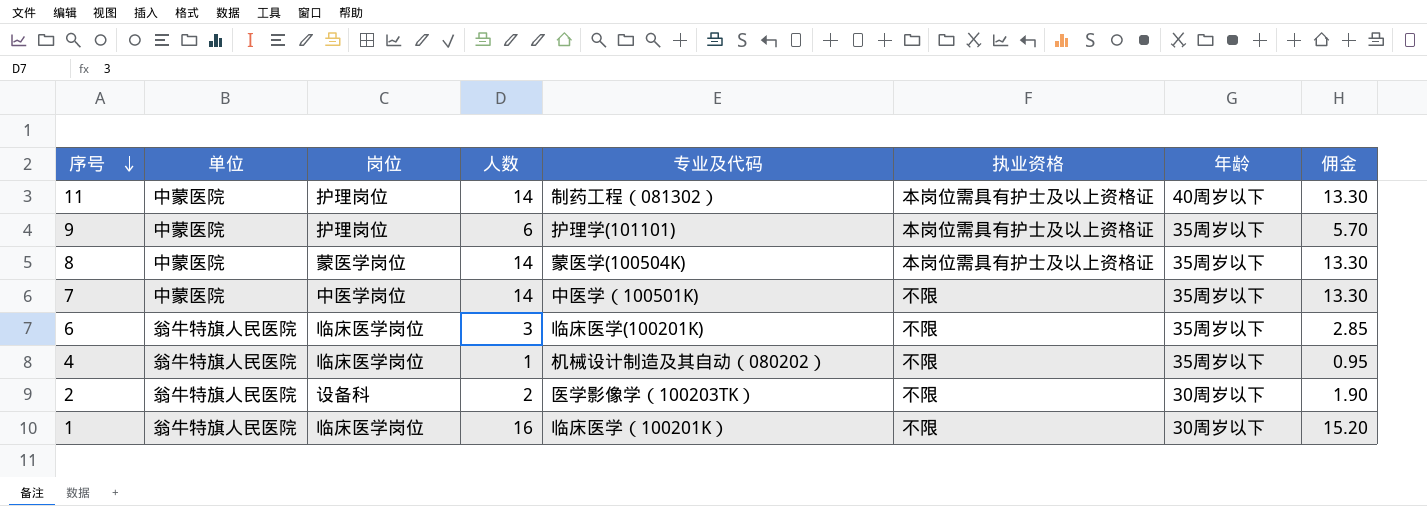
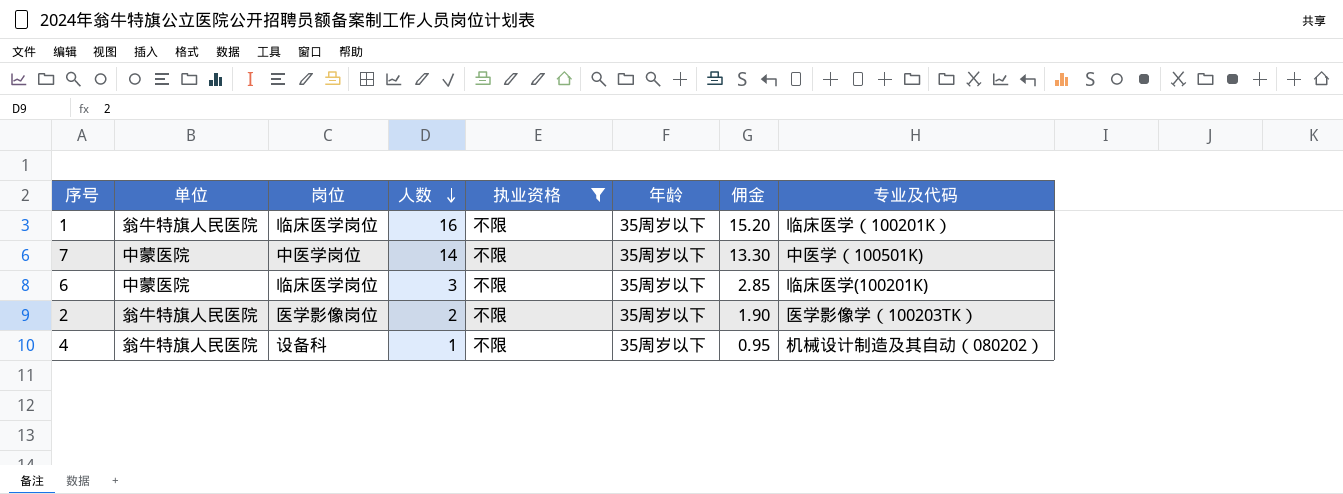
filter: none -> 执业资格 = 不限
row order: 序号 descending -> 人数 descending
column 专业及代码 | position: 5 -> 8
1 | 年龄: 30周岁以下 -> 35周岁以下
6 | 单位: 翁牛特旗人民医院 -> 中蒙医院
2 | 岗位: 设备科 -> 医学影像岗位
2 | 年龄: 30周岁以下 -> 35周岁以下
4 | 岗位: 临床医学岗位 -> 设备科

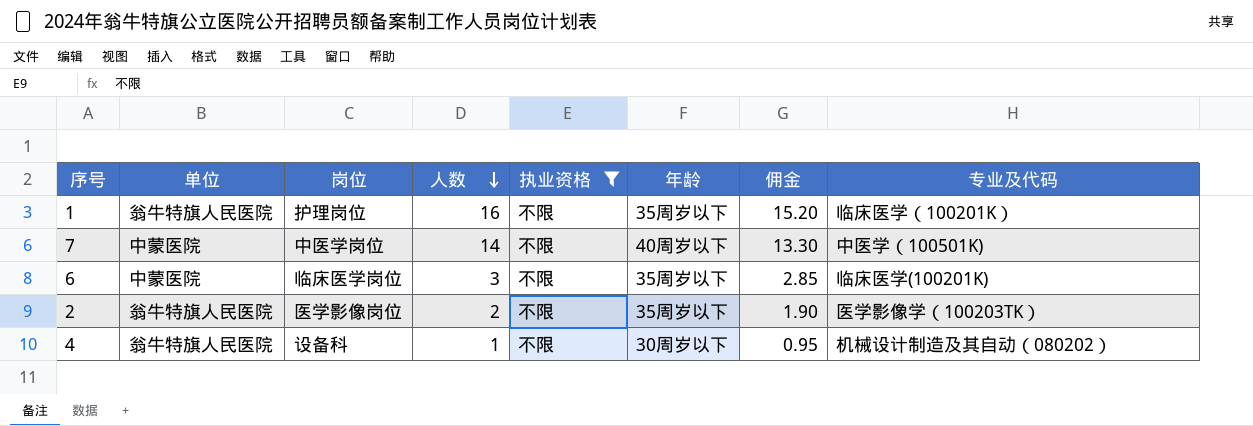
1 | 岗位: 临床医学岗位 -> 护理岗位
7 | 年龄: 35周岁以下 -> 40周岁以下
4 | 年龄: 35周岁以下 -> 30周岁以下

